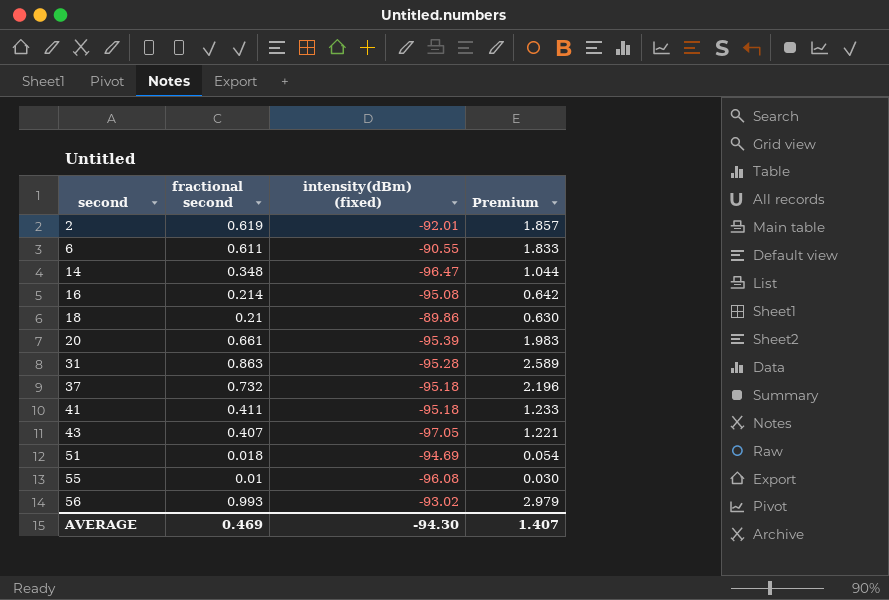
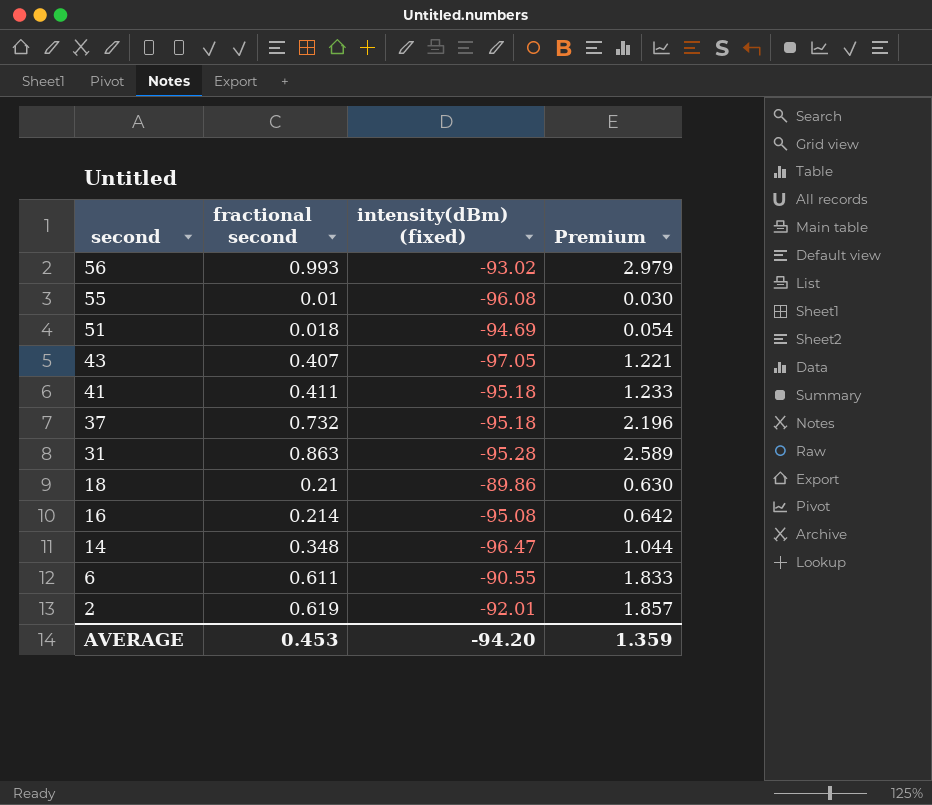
row order: second ascending -> second descending
row 20: 0.661 | -95.39 | 1.983 -> none
AVERAGE | fractional second: 0.469 -> 0.453
AVERAGE | intensity(dBm) (fixed): -94.30 -> -94.20
AVERAGE | Premium: 1.407 -> 1.359

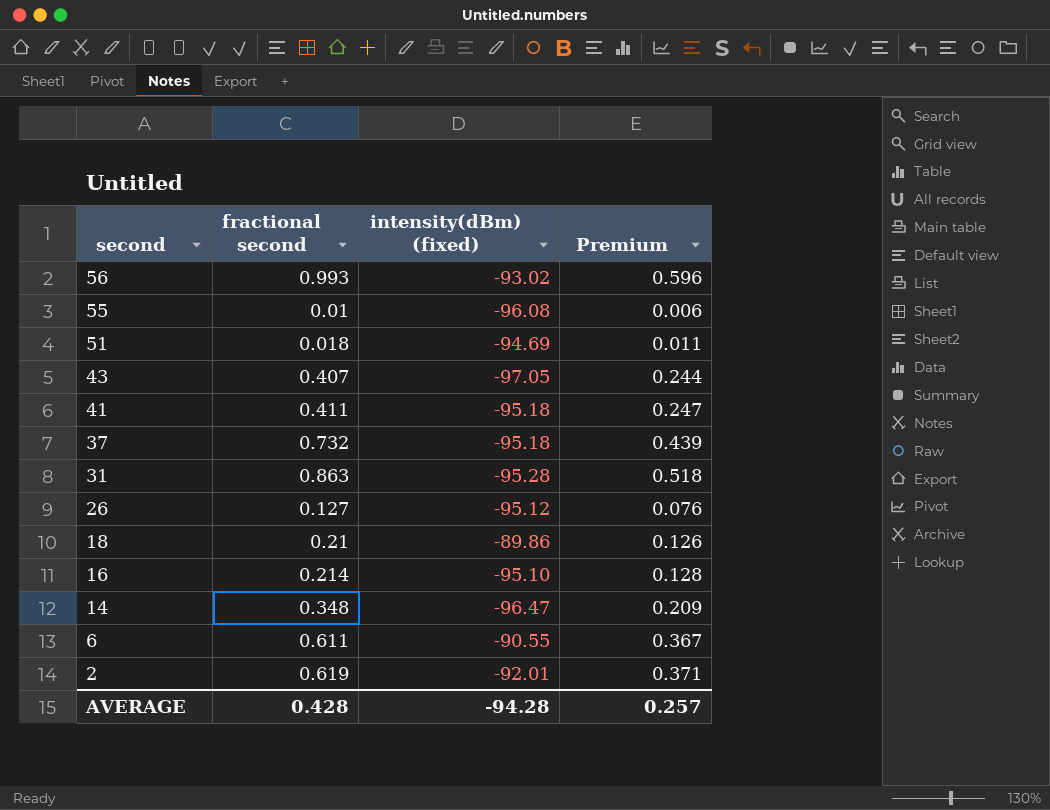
column Premium | formula: [fractional second] * 3 -> [fractional second] * 0.6
row 26: none -> 0.127 | -95.12 | 0.076
16 | intensity(dBm) (fixed): -95.08 -> -95.10
AVERAGE | fractional second: 0.453 -> 0.428
AVERAGE | intensity(dBm) (fixed): -94.20 -> -94.28
AVERAGE | Premium: 1.359 -> 0.257

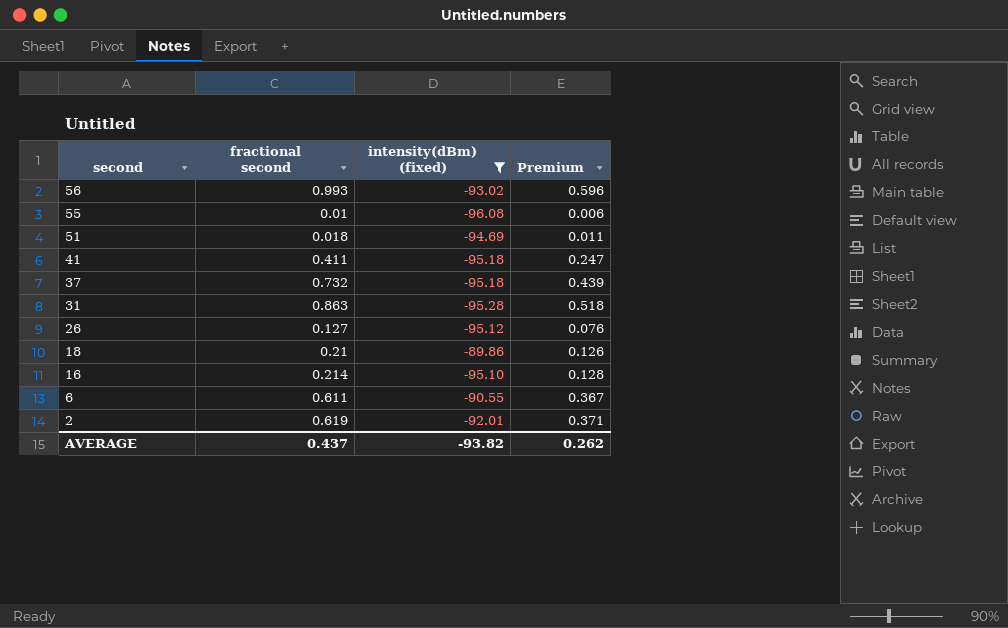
filter: none -> intensity(dBm) (fixed) >= -96.08
AVERAGE | fractional second: 0.428 -> 0.437
AVERAGE | intensity(dBm) (fixed): -94.28 -> -93.82
AVERAGE | Premium: 0.257 -> 0.262

